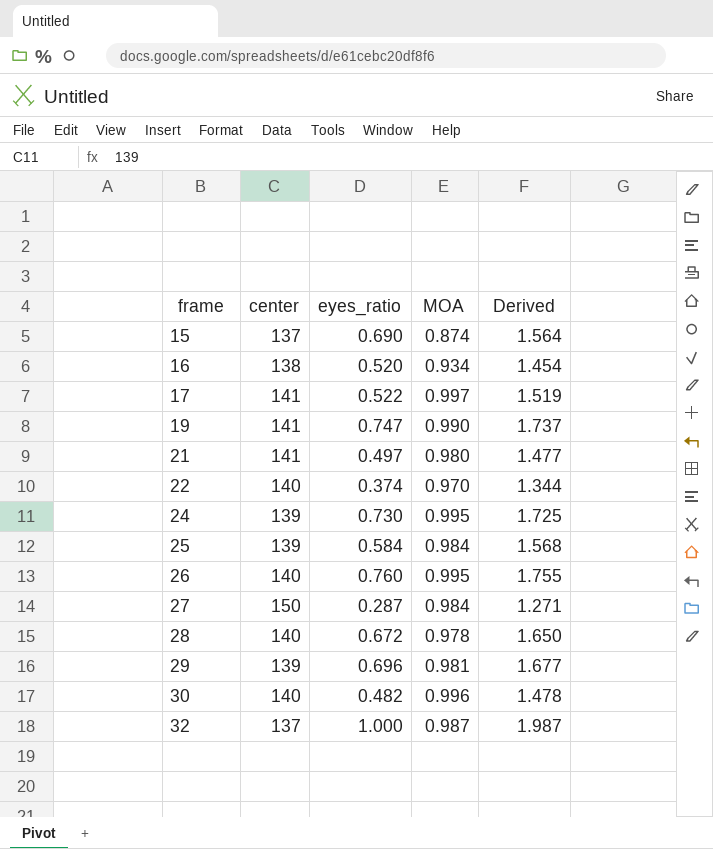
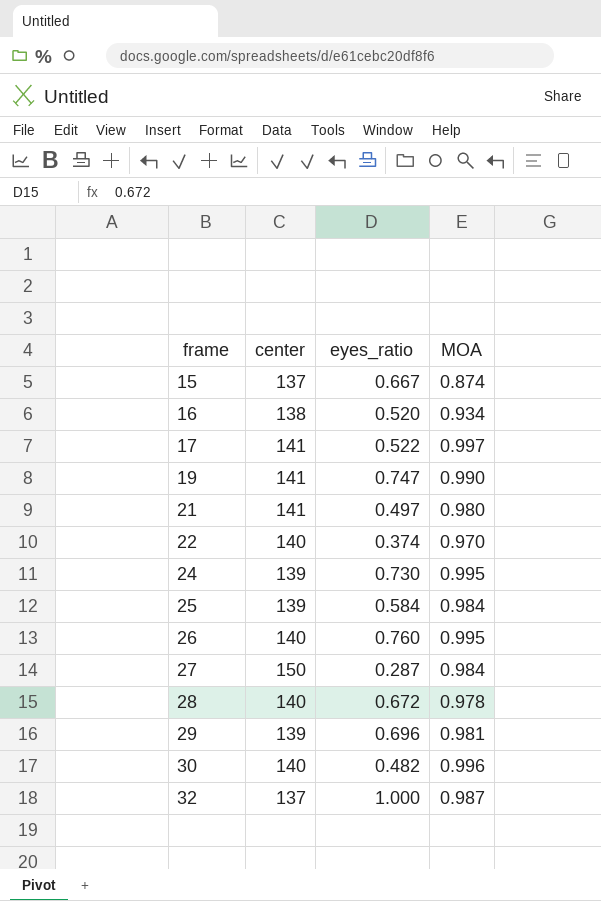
column Derived | formula: [eyes_ratio] + [MOA] -> none
15 | eyes_ratio: 0.690 -> 0.667

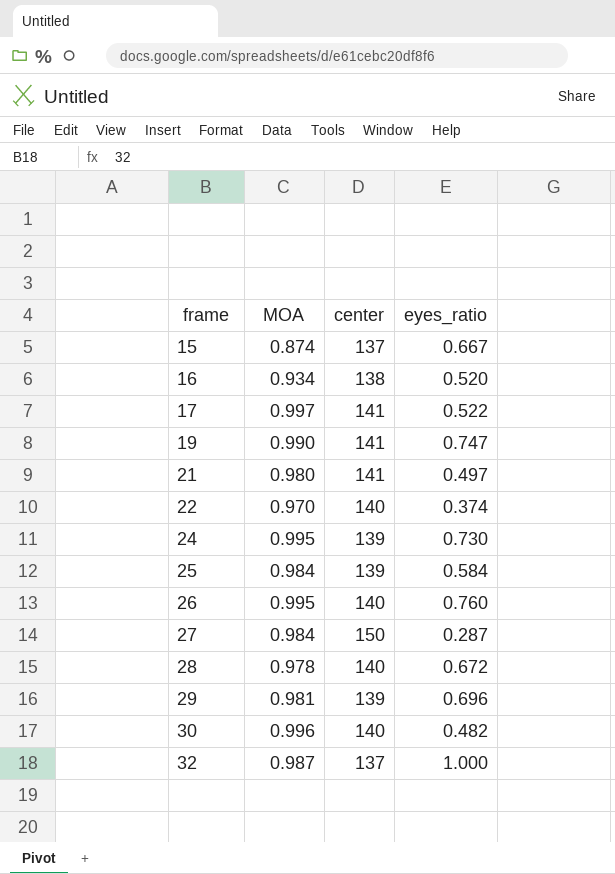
column MOA | position: 4 -> 2

